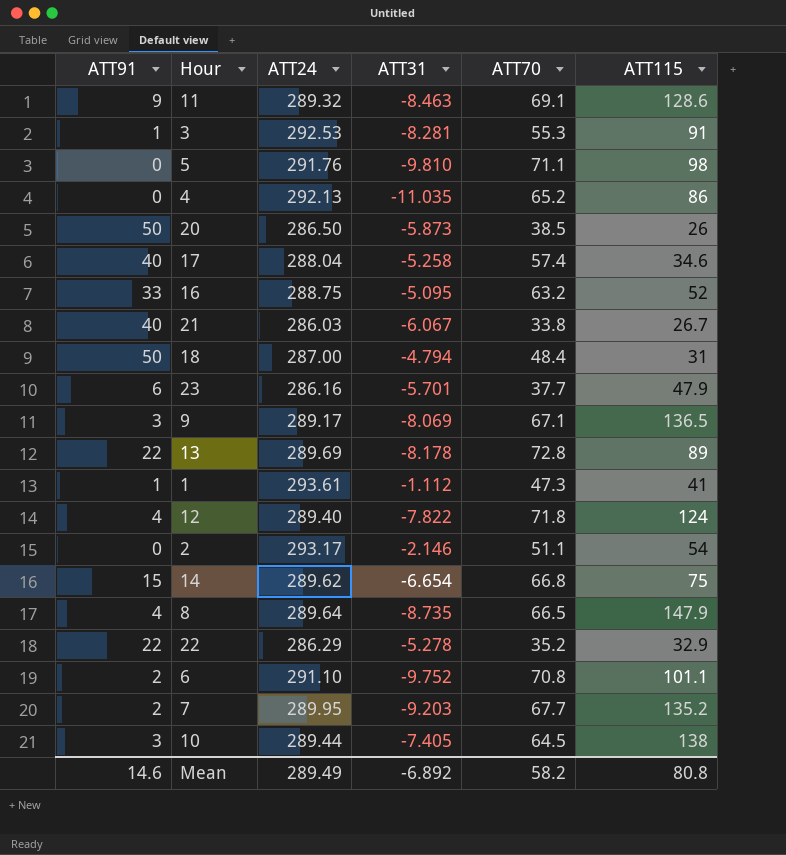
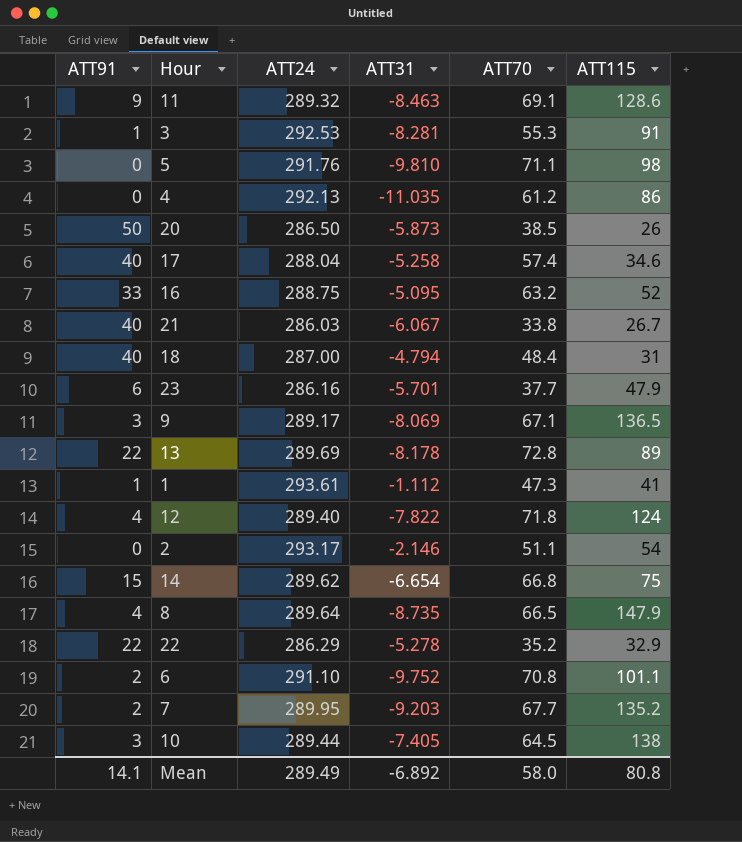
4 | ATT70: 65.2 -> 61.2
18 | ATT91: 50 -> 40
Mean | ATT91: 14.6 -> 14.1
Mean | ATT70: 58.2 -> 58.0

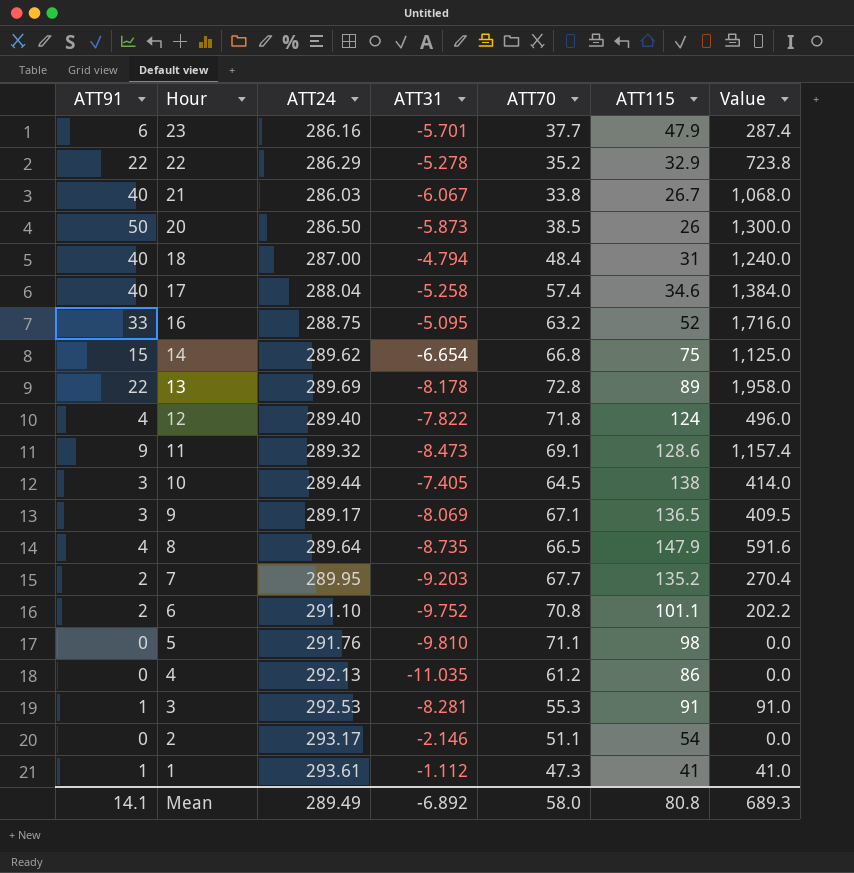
row order: none -> Hour descending
column Value | formula: none -> [ATT91] * [ATT115]
11 | ATT31: -8.463 -> -8.473

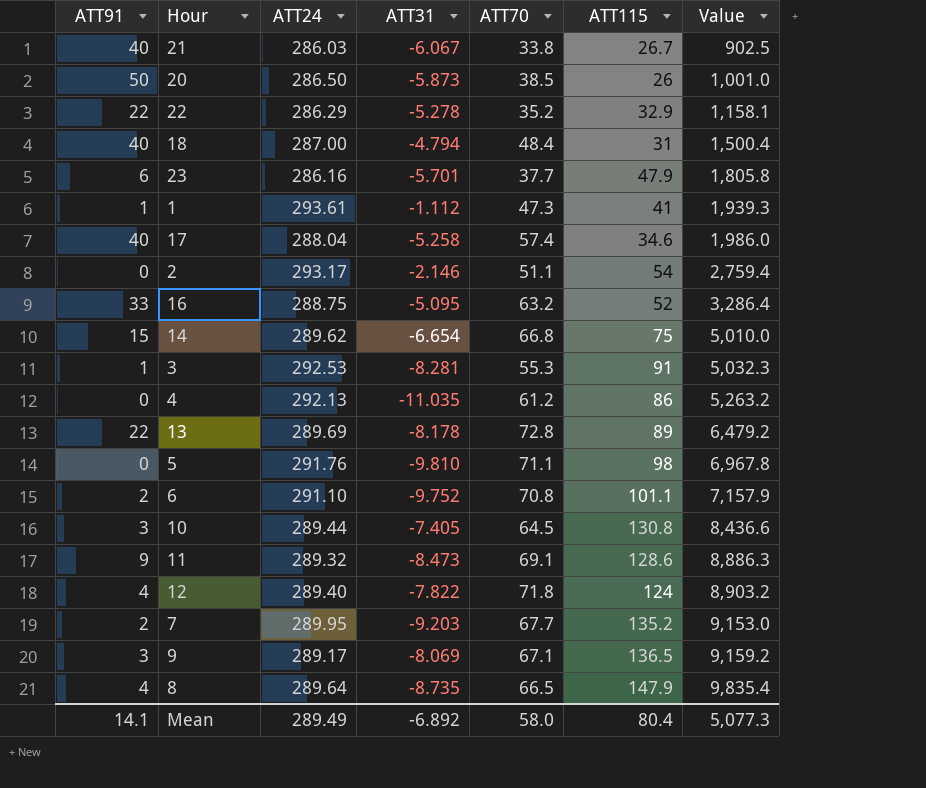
row order: Hour descending -> Value ascending
column Value | formula: [ATT91] * [ATT115] -> [ATT70] * [ATT115]
10 | ATT115: 138 -> 130.8
Mean | ATT115: 80.8 -> 80.4
Mean | Value: 689.3 -> 5,077.3

